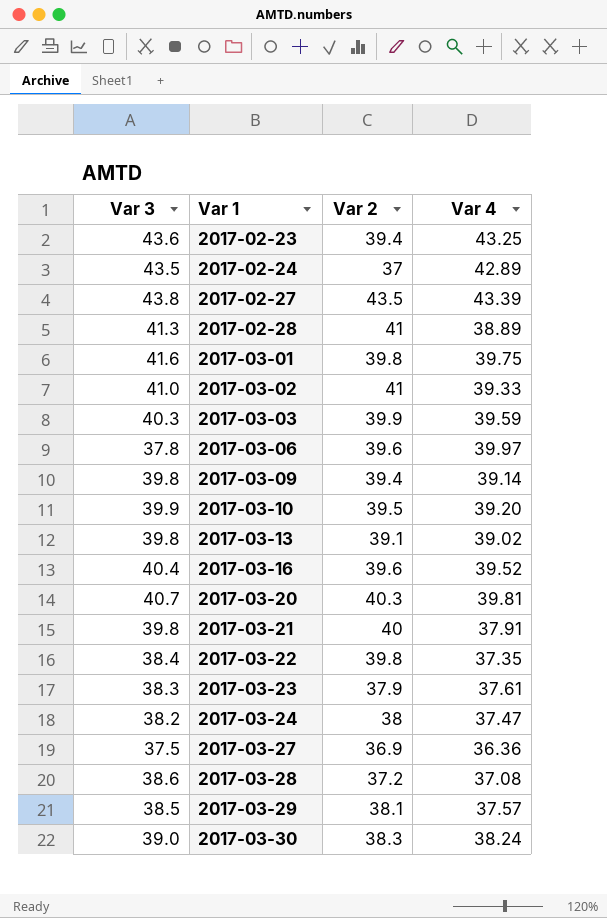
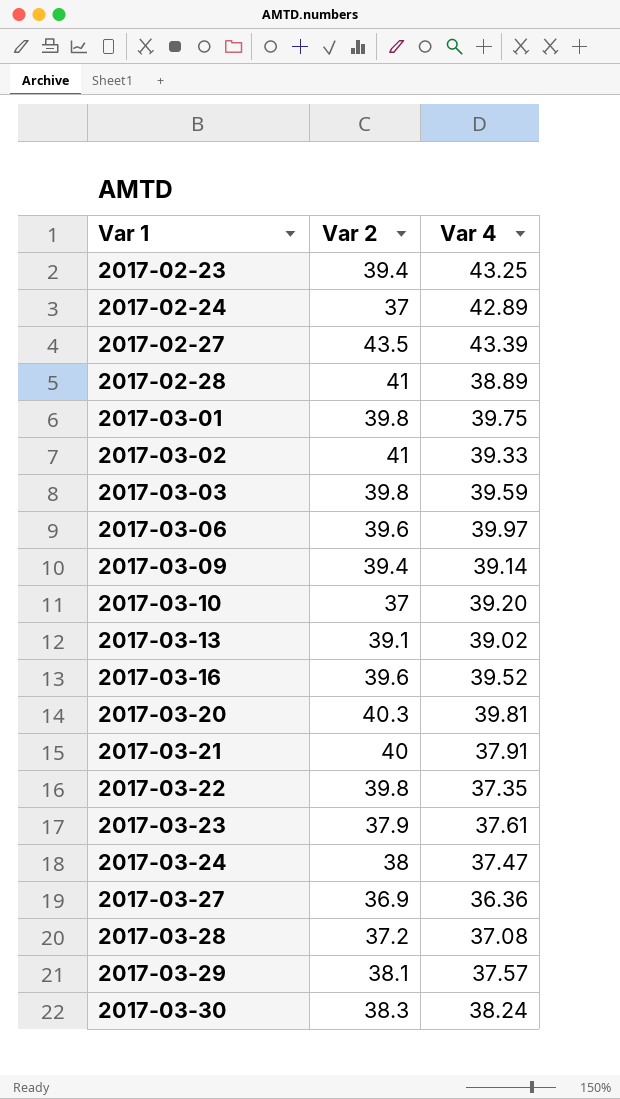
column Var 3 | position: 1 -> none
2017-03-03 | Var 2: 39.9 -> 39.8
2017-03-10 | Var 2: 39.5 -> 37

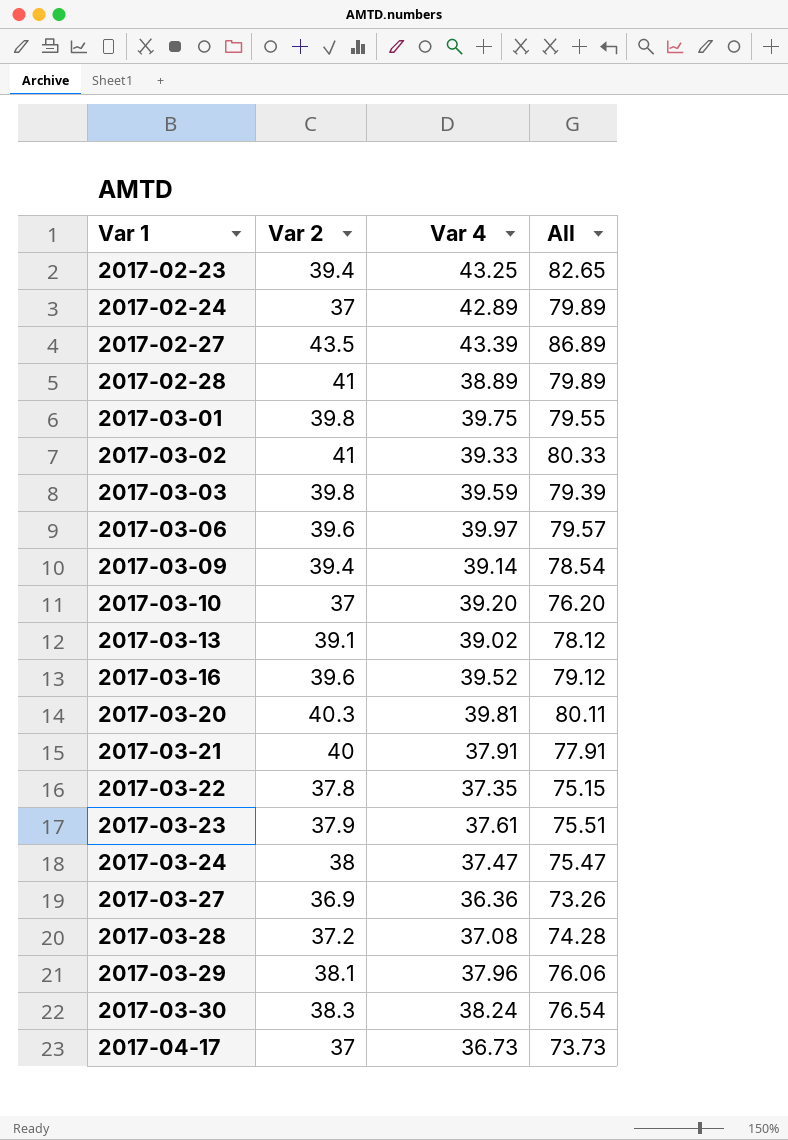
column All | formula: none -> [Var 2] + [Var 4]
2017-03-22 | Var 2: 39.8 -> 37.8
2017-03-29 | Var 4: 37.57 -> 37.96
row 2017-04-17: none -> 37 | 36.73 | 73.73

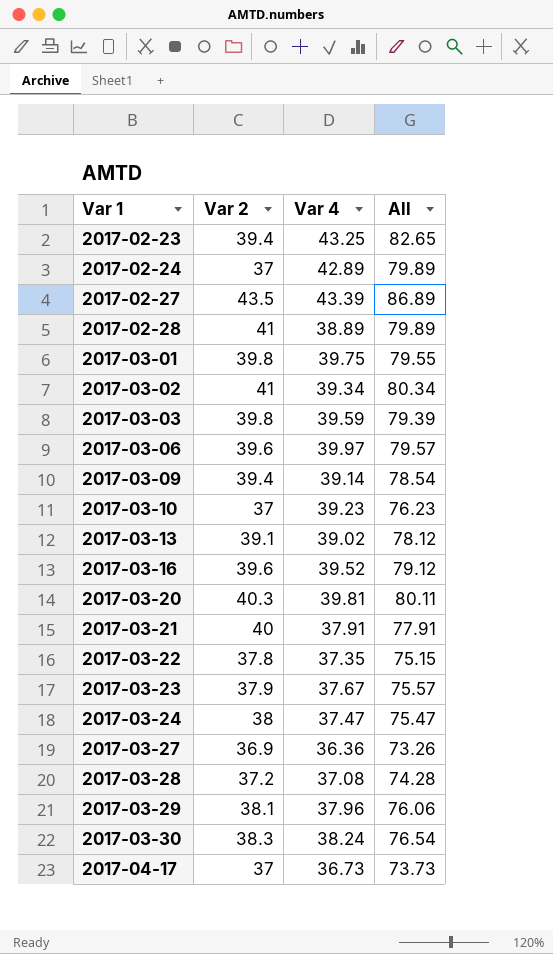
2017-03-02 | Var 4: 39.33 -> 39.34
2017-03-02 | All: 80.33 -> 80.34
2017-03-10 | Var 4: 39.20 -> 39.23
2017-03-10 | All: 76.20 -> 76.23
2017-03-23 | Var 4: 37.61 -> 37.67
2017-03-23 | All: 75.51 -> 75.57

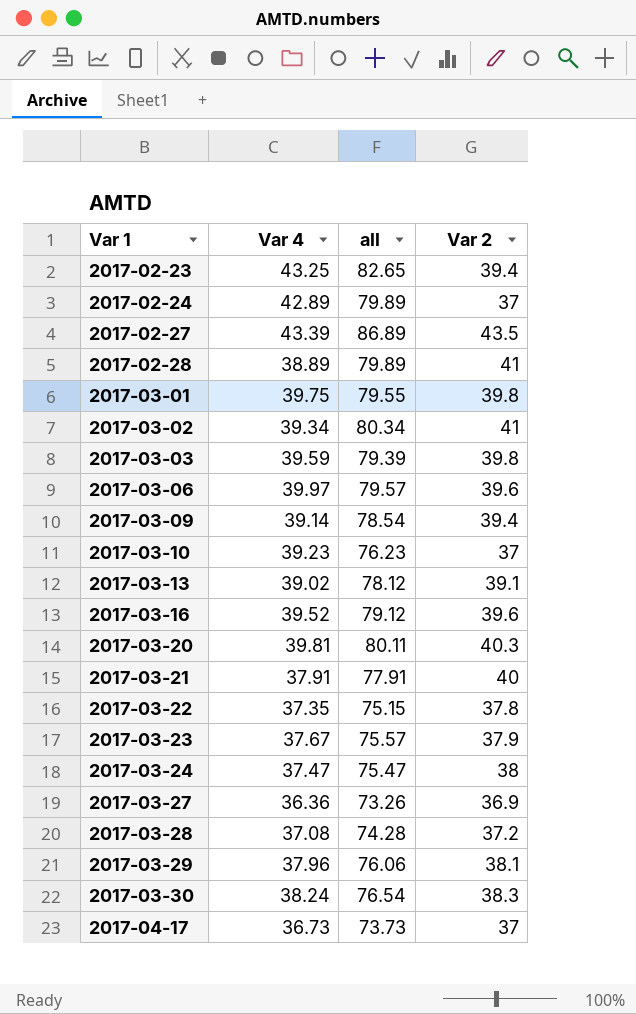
column name: All -> all
column Var 2 | position: 2 -> 4

